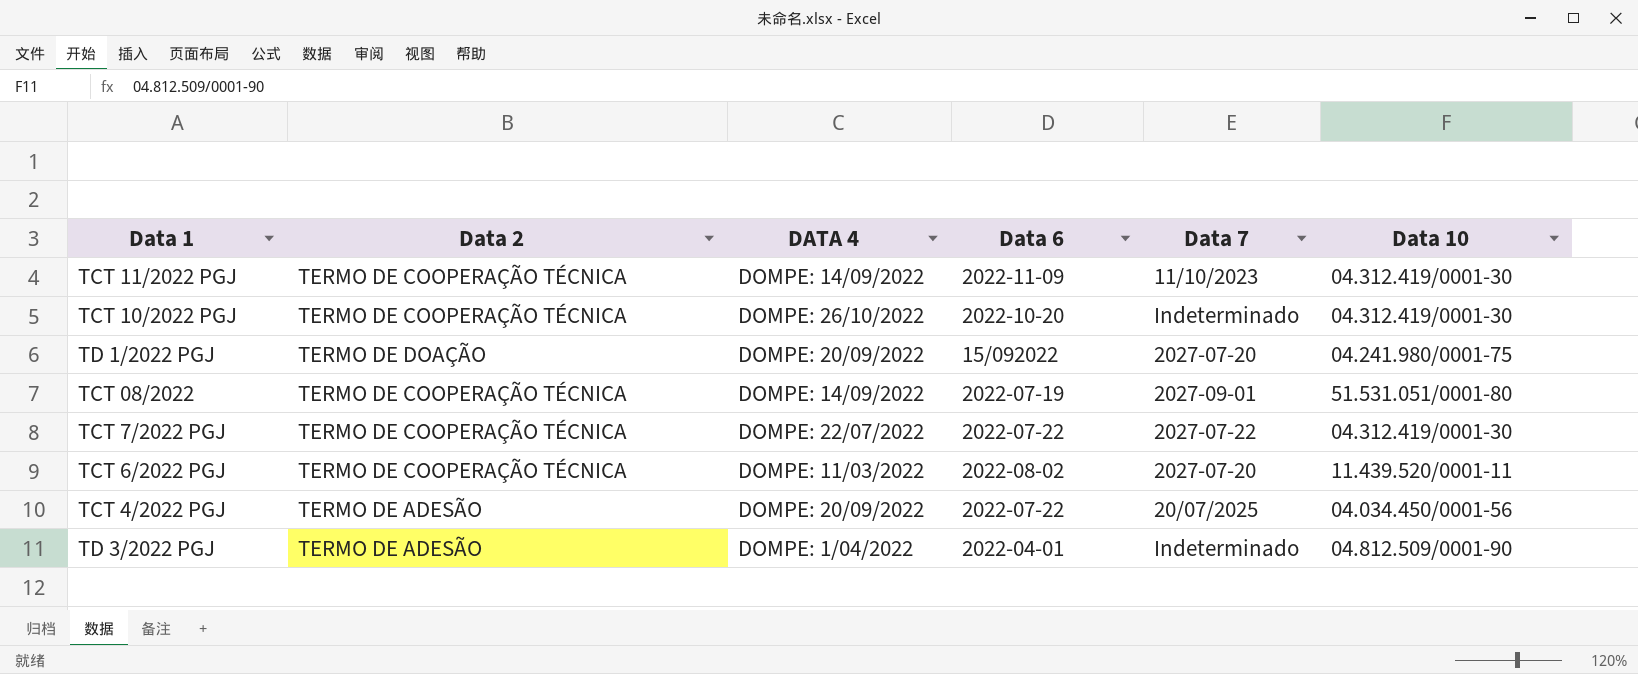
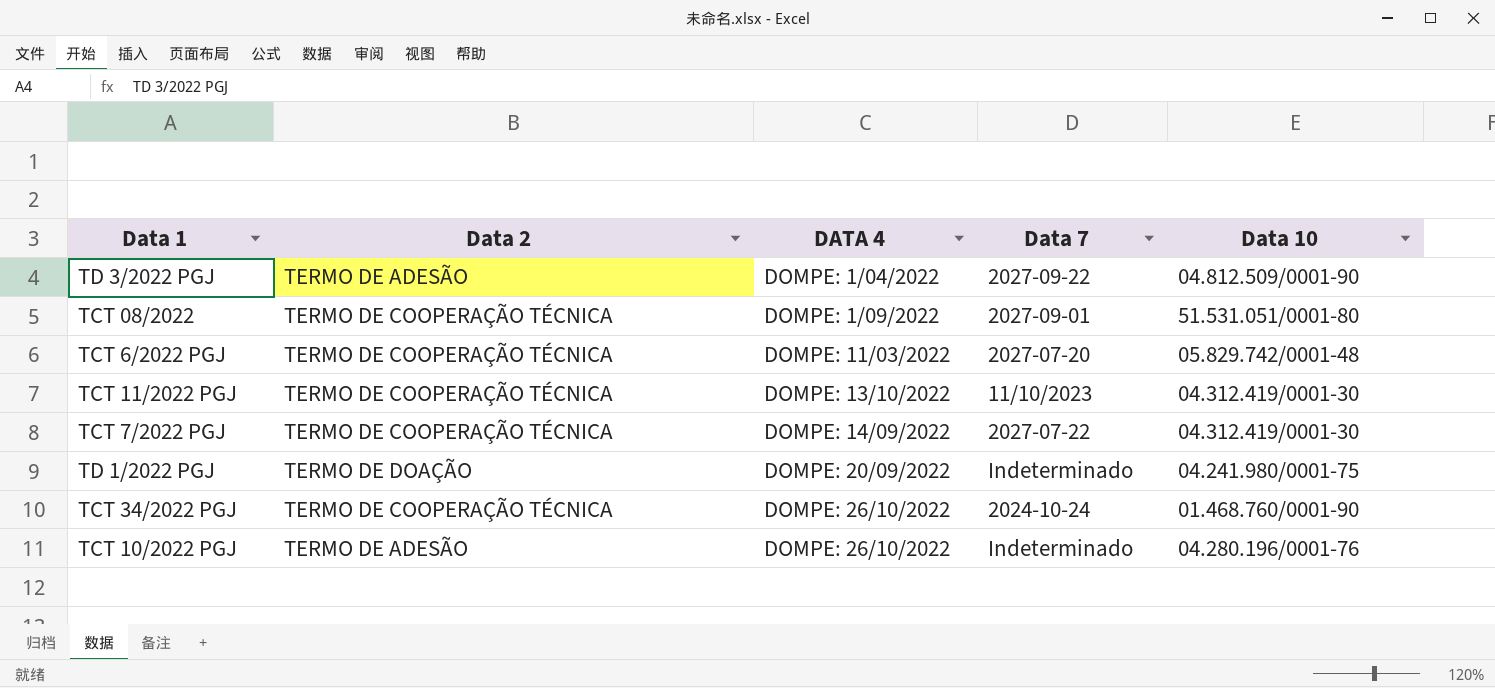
row order: none -> DATA 4 ascending
column Data 6 | position: 4 -> none
row TCT 4/2022 PGJ: TERMO DE ADESÃO | DOMPE: 20/09/2022 | 2022-07-22 | 20/07/2025 | 04.034.450/0001-56 -> none
TD 3/2022 PGJ | Data 7: Indeterminado -> 2027-09-22
TCT 08/2022 | DATA 4: DOMPE: 14/09/2022 -> DOMPE: 1/09/2022
TCT 6/2022 PGJ | Data 10: 11.439.520/0001-11 -> 05.829.742/0001-48
TCT 11/2022 PGJ | DATA 4: DOMPE: 14/09/2022 -> DOMPE: 13/10/2022
TCT 7/2022 PGJ | DATA 4: DOMPE: 22/07/2022 -> DOMPE: 14/09/2022
TD 1/2022 PGJ | Data 7: 2027-07-20 -> Indeterminado
row TCT 34/2022 PGJ: none -> TERMO DE COOPERAÇÃO TÉCNICA | DOMPE: 26/10/2022 | 2024-10-24 | 01.468.760/0001-90
TCT 10/2022 PGJ | Data 2: TERMO DE COOPERAÇÃO TÉCNICA -> TERMO DE ADESÃO
TCT 10/2022 PGJ | Data 10: 04.312.419/0001-30 -> 04.280.196/0001-76

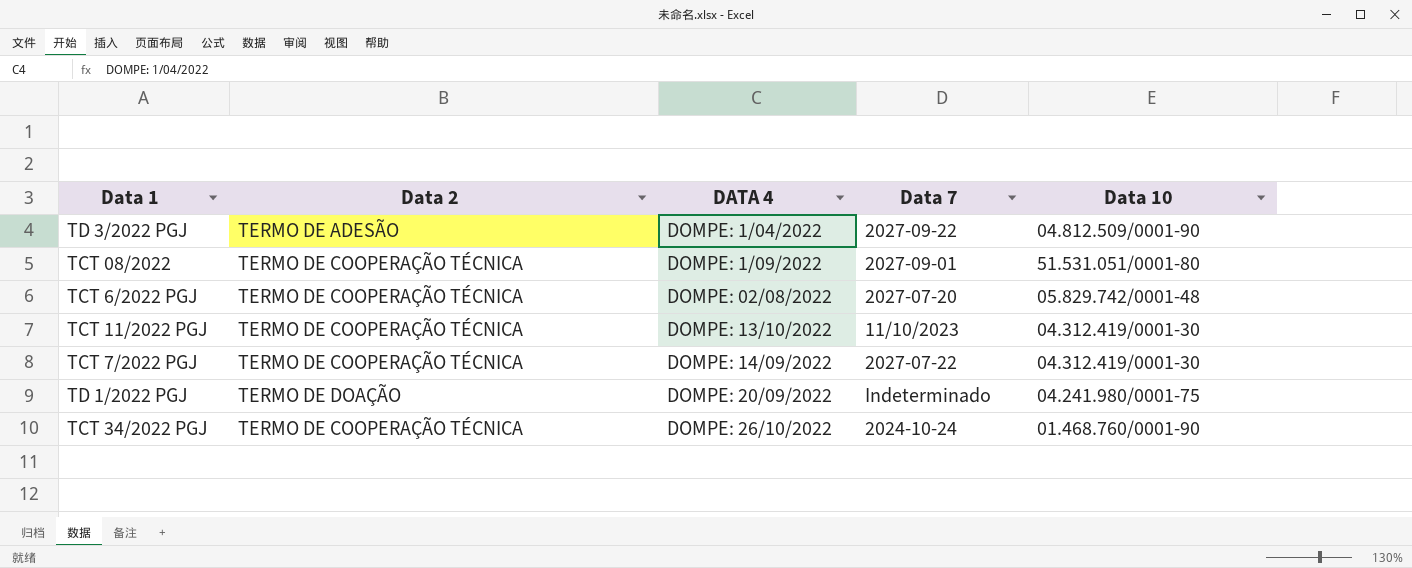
row TCT 10/2022 PGJ: TERMO DE ADESÃO | DOMPE: 26/10/2022 | Indeterminado | 04.280.196/0001-76 -> none
TCT 6/2022 PGJ | DATA 4: DOMPE: 11/03/2022 -> DOMPE: 02/08/2022

